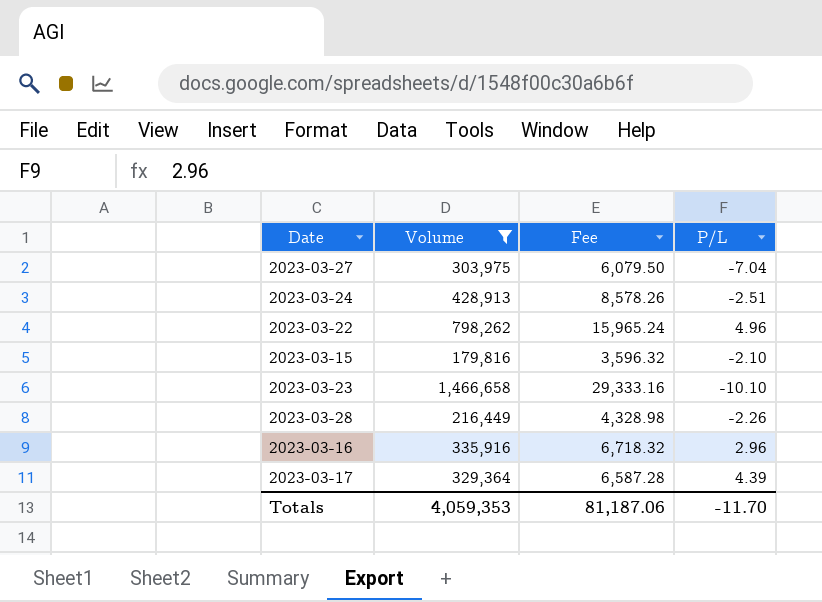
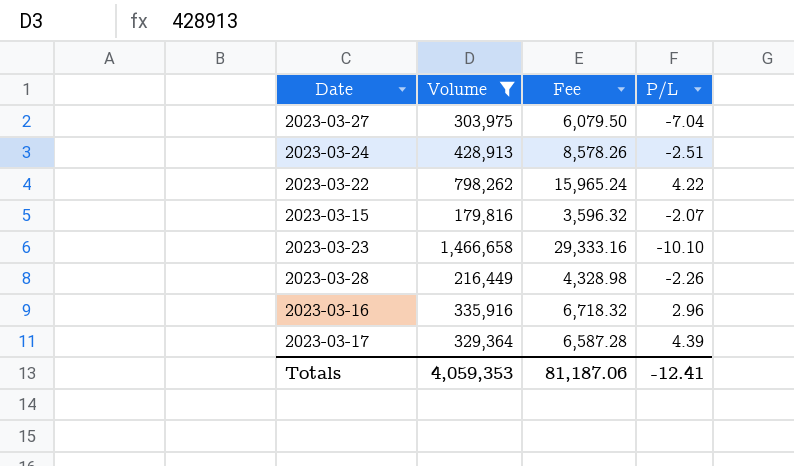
2023-03-22 | P/L: 4.96 -> 4.22
2023-03-15 | P/L: -2.10 -> -2.07
Totals | P/L: -11.70 -> -12.41

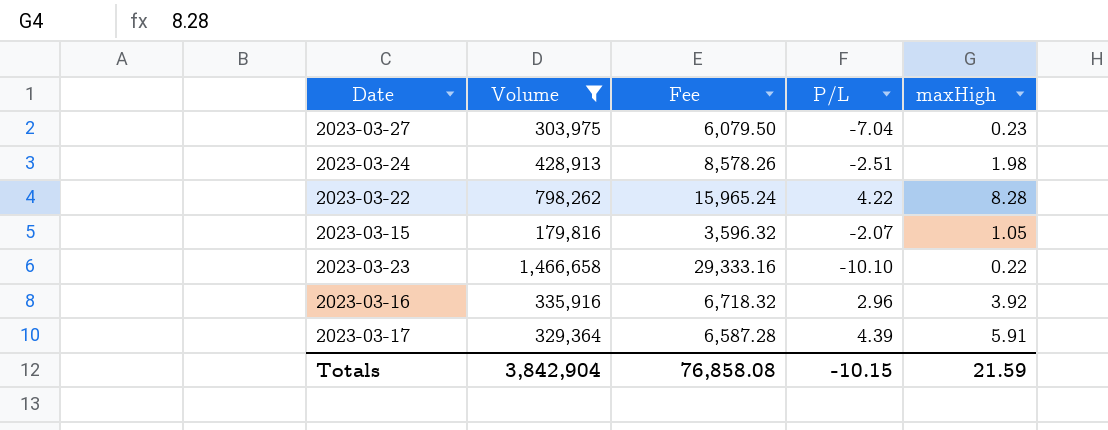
column maxHigh | position: none -> 5
row 2023-03-28: 216,449 | 4,328.98 | -2.26 -> none
Totals | Volume: 4,059,353 -> 3,842,904
Totals | Fee: 81,187.06 -> 76,858.08
Totals | P/L: -12.41 -> -10.15

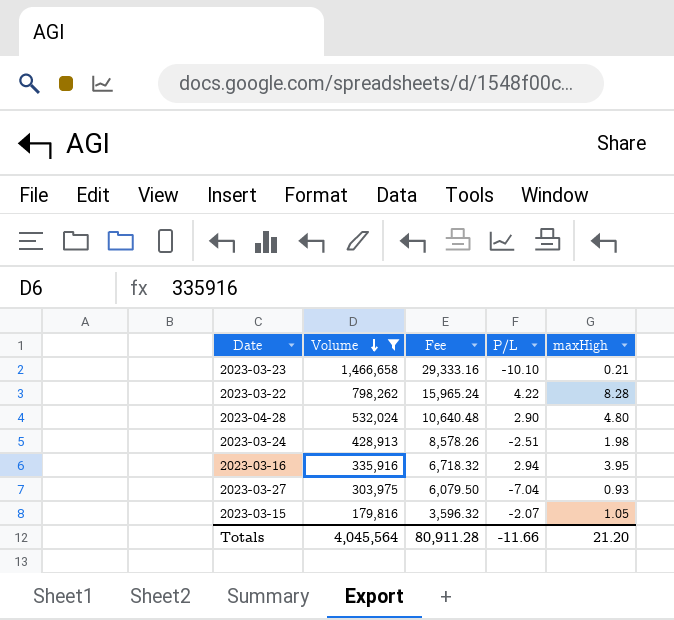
row order: none -> Volume descending
row 2023-03-17: 329,364 | 6,587.28 | 4.39 | 5.91 -> none
2023-03-23 | maxHigh: 0.22 -> 0.21
row 2023-04-28: none -> 532,024 | 10,640.48 | 2.90 | 4.80
2023-03-16 | P/L: 2.96 -> 2.94
2023-03-16 | maxHigh: 3.92 -> 3.95
2023-03-27 | maxHigh: 0.23 -> 0.93
Totals | Volume: 3,842,904 -> 4,045,564
Totals | Fee: 76,858.08 -> 80,911.28
Totals | P/L: -10.15 -> -11.66
Totals | maxHigh: 21.59 -> 21.20

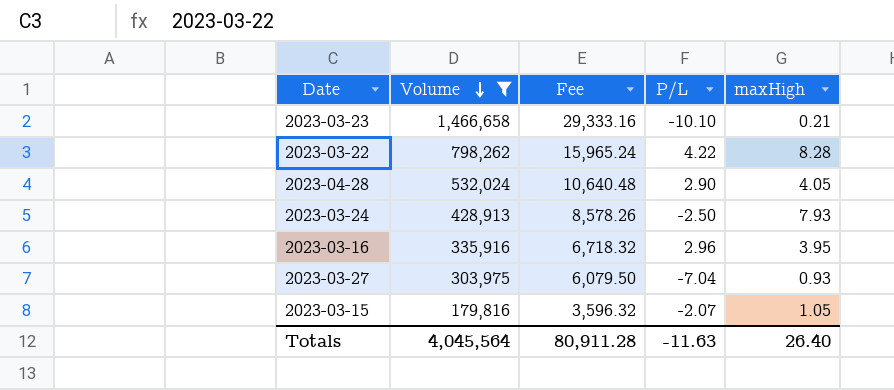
2023-04-28 | maxHigh: 4.80 -> 4.05
2023-03-24 | P/L: -2.51 -> -2.50
2023-03-24 | maxHigh: 1.98 -> 7.93
2023-03-16 | P/L: 2.94 -> 2.96
Totals | P/L: -11.66 -> -11.63
Totals | maxHigh: 21.20 -> 26.40

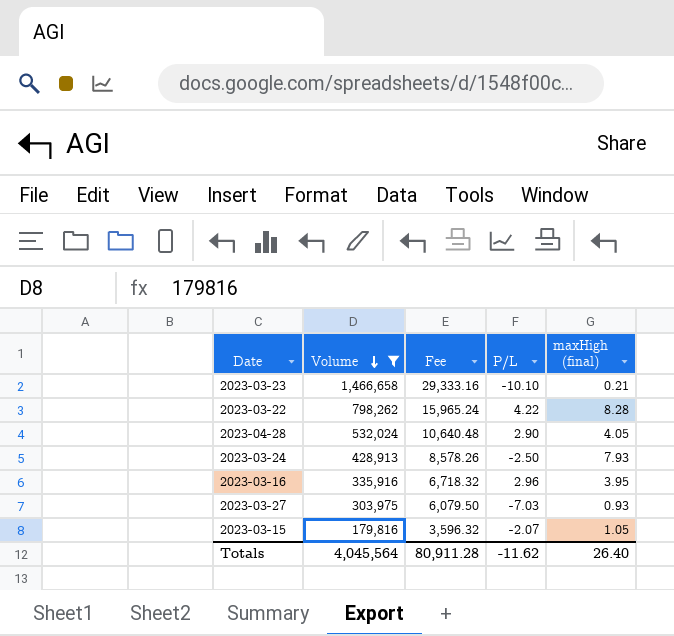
column name: maxHigh -> maxHigh (final)
2023-03-27 | P/L: -7.04 -> -7.03
Totals | P/L: -11.63 -> -11.62

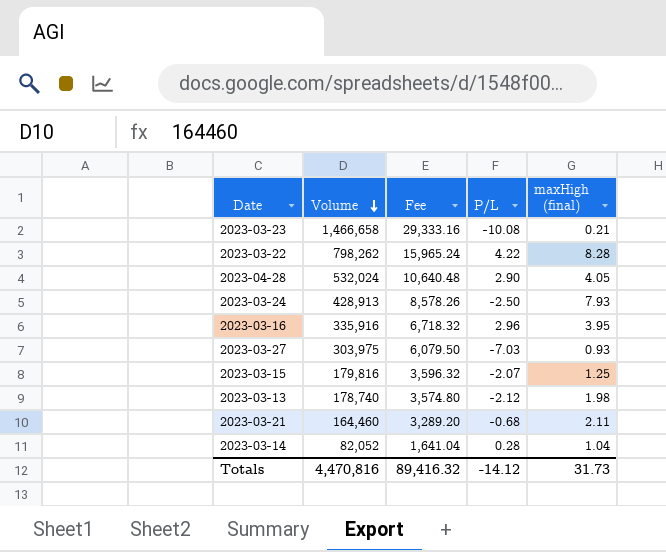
filter: Volume >= 179,816 -> none
2023-03-23 | P/L: -10.10 -> -10.08
2023-03-15 | maxHigh (final): 1.05 -> 1.25
Totals | Volume: 4,045,564 -> 4,470,816
Totals | Fee: 80,911.28 -> 89,416.32
Totals | P/L: -11.62 -> -14.12
Totals | maxHigh (final): 26.40 -> 31.73

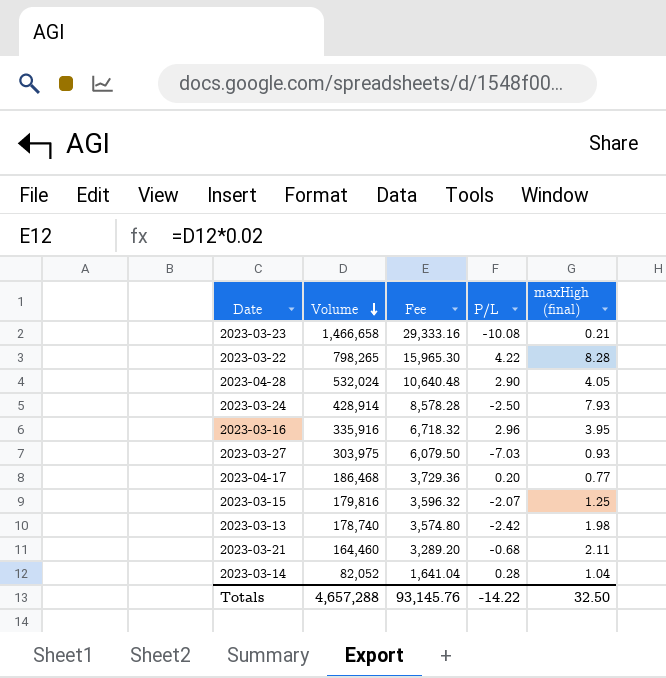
2023-03-22 | Volume: 798,262 -> 798,265
2023-03-22 | Fee: 15,965.24 -> 15,965.30
2023-03-24 | Volume: 428,913 -> 428,914
2023-03-24 | Fee: 8,578.26 -> 8,578.28
row 2023-04-17: none -> 186,468 | 3,729.36 | 0.20 | 0.77
2023-03-13 | P/L: -2.12 -> -2.42
Totals | Volume: 4,470,816 -> 4,657,288
Totals | Fee: 89,416.32 -> 93,145.76
Totals | P/L: -14.12 -> -14.22
Totals | maxHigh (final): 31.73 -> 32.50

